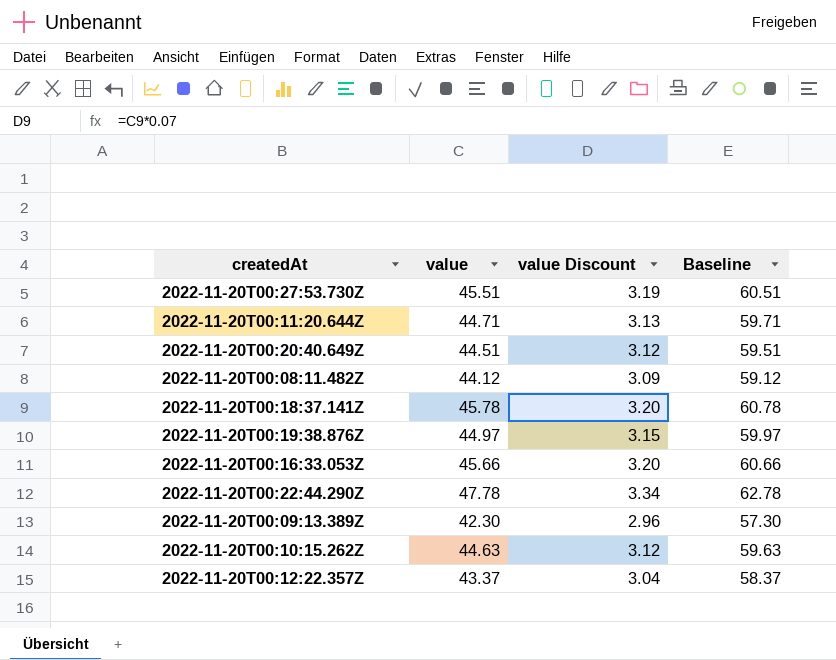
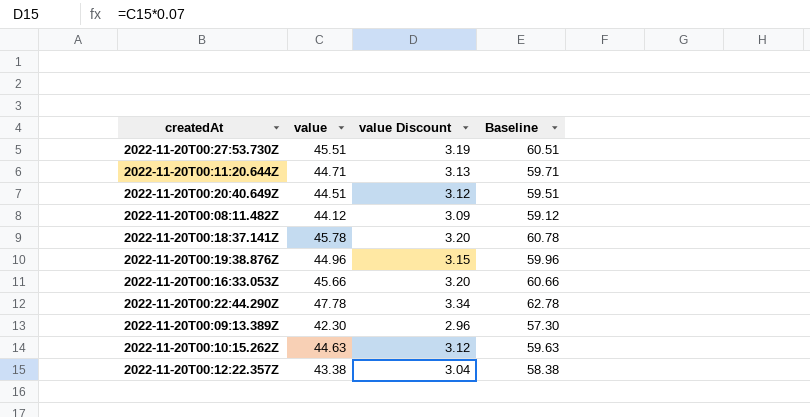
2022-11-20T00:19:38.876Z | value: 44.97 -> 44.96
2022-11-20T00:19:38.876Z | Baseline: 59.97 -> 59.96
2022-11-20T00:12:22.357Z | value: 43.37 -> 43.38
2022-11-20T00:12:22.357Z | Baseline: 58.37 -> 58.38

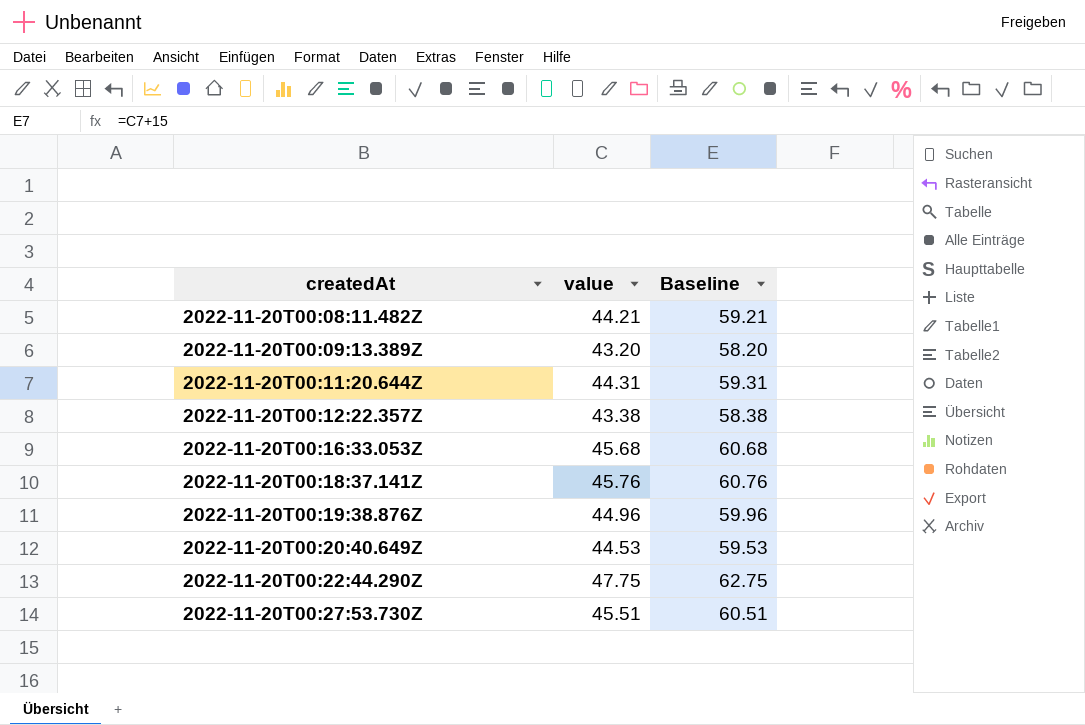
row order: none -> createdAt ascending
column value Discount | formula: [value] * 0.07 -> none
row 2022-11-20T00:10:15.262Z: 44.63 | 3.12 | 59.63 -> none
2022-11-20T00:08:11.482Z | value: 44.12 -> 44.21
2022-11-20T00:08:11.482Z | Baseline: 59.12 -> 59.21
2022-11-20T00:09:13.389Z | value: 42.30 -> 43.20
2022-11-20T00:09:13.389Z | Baseline: 57.30 -> 58.20
2022-11-20T00:11:20.644Z | value: 44.71 -> 44.31
2022-11-20T00:11:20.644Z | Baseline: 59.71 -> 59.31
2022-11-20T00:16:33.053Z | value: 45.66 -> 45.68
2022-11-20T00:16:33.053Z | Baseline: 60.66 -> 60.68
2022-11-20T00:18:37.141Z | value: 45.78 -> 45.76
2022-11-20T00:18:37.141Z | Baseline: 60.78 -> 60.76
2022-11-20T00:20:40.649Z | value: 44.51 -> 44.53
2022-11-20T00:20:40.649Z | Baseline: 59.51 -> 59.53
2022-11-20T00:22:44.290Z | value: 47.78 -> 47.75
2022-11-20T00:22:44.290Z | Baseline: 62.78 -> 62.75

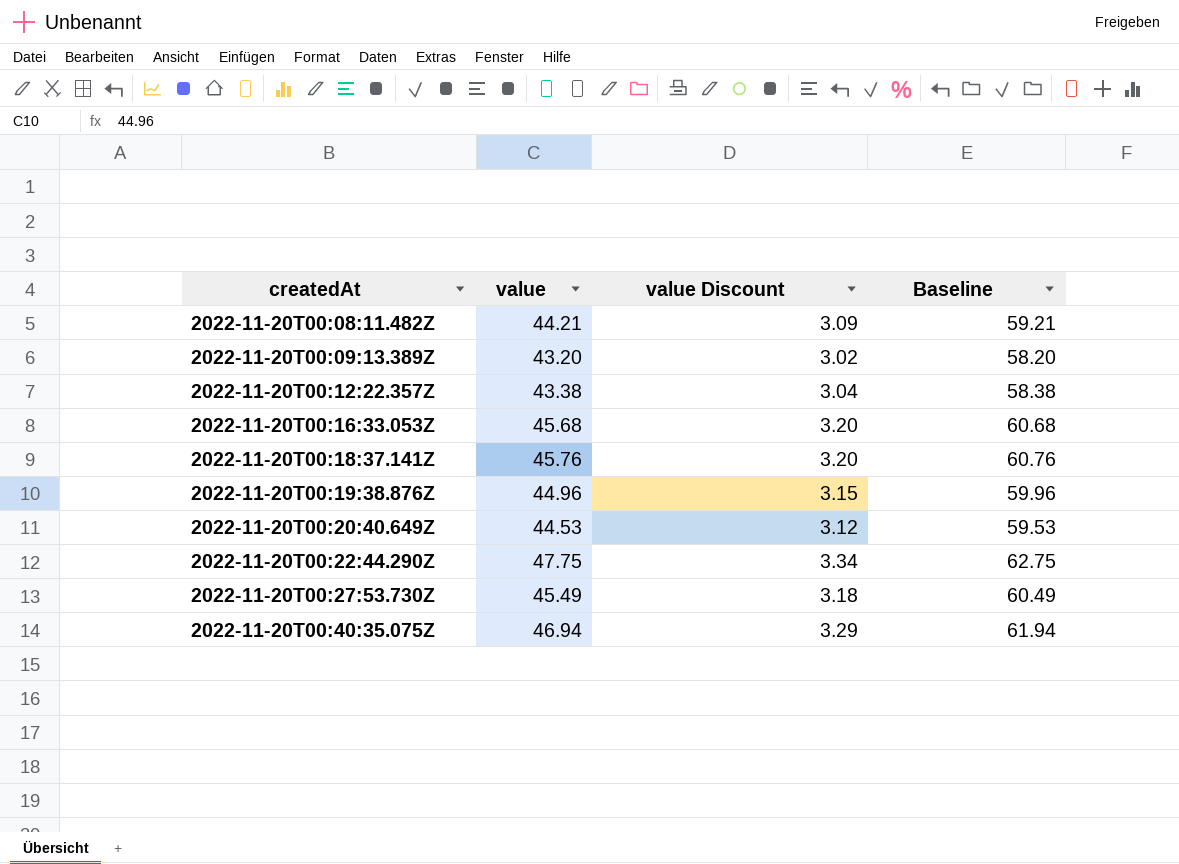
column value Discount | formula: none -> [value] * 0.07
row 2022-11-20T00:11:20.644Z: 44.31 | 59.31 -> none
2022-11-20T00:27:53.730Z | value: 45.51 -> 45.49
2022-11-20T00:27:53.730Z | Baseline: 60.51 -> 60.49
row 2022-11-20T00:40:35.075Z: none -> 46.94 | 3.29 | 61.94

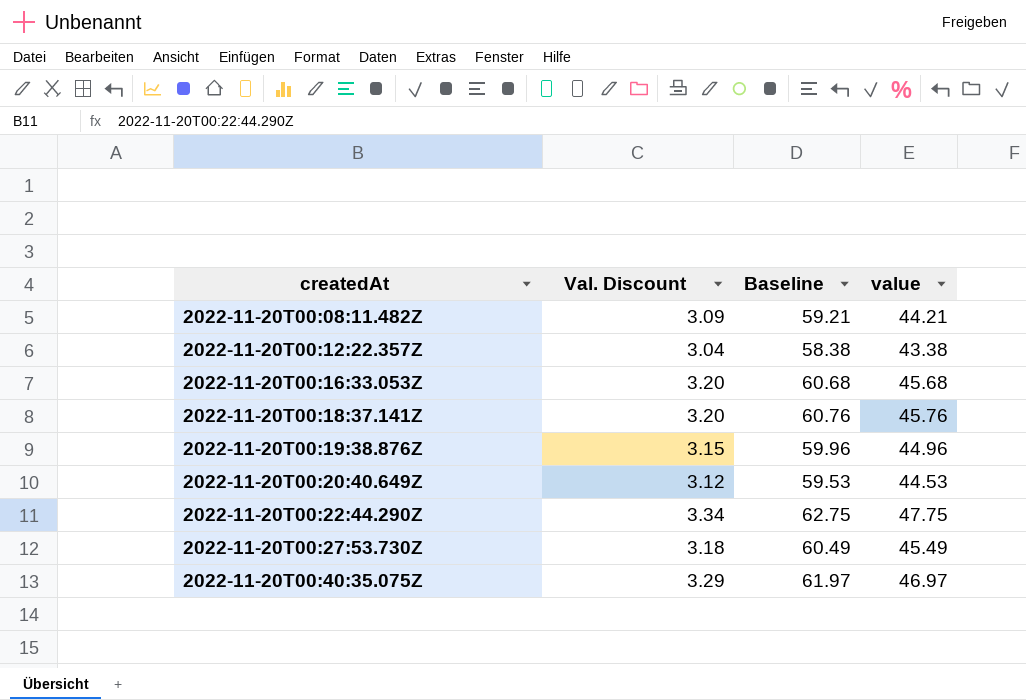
column name: value Discount -> Val. Discount
column value | position: 2 -> 4
row 2022-11-20T00:09:13.389Z: 43.20 | 3.02 | 58.20 -> none
2022-11-20T00:40:35.075Z | Baseline: 61.94 -> 61.97
2022-11-20T00:40:35.075Z | value: 46.94 -> 46.97

